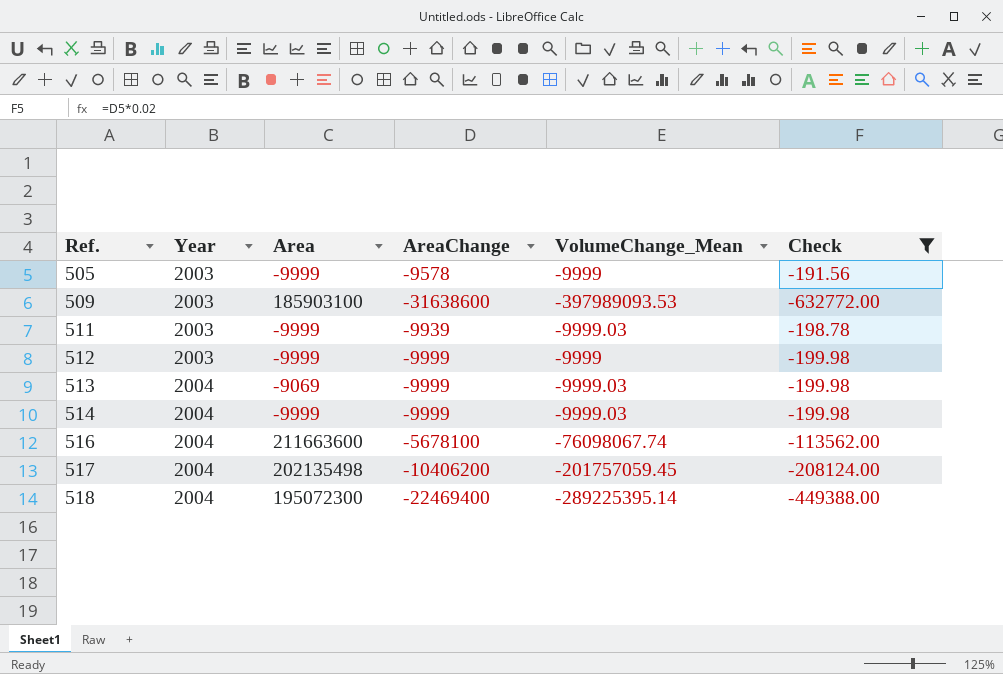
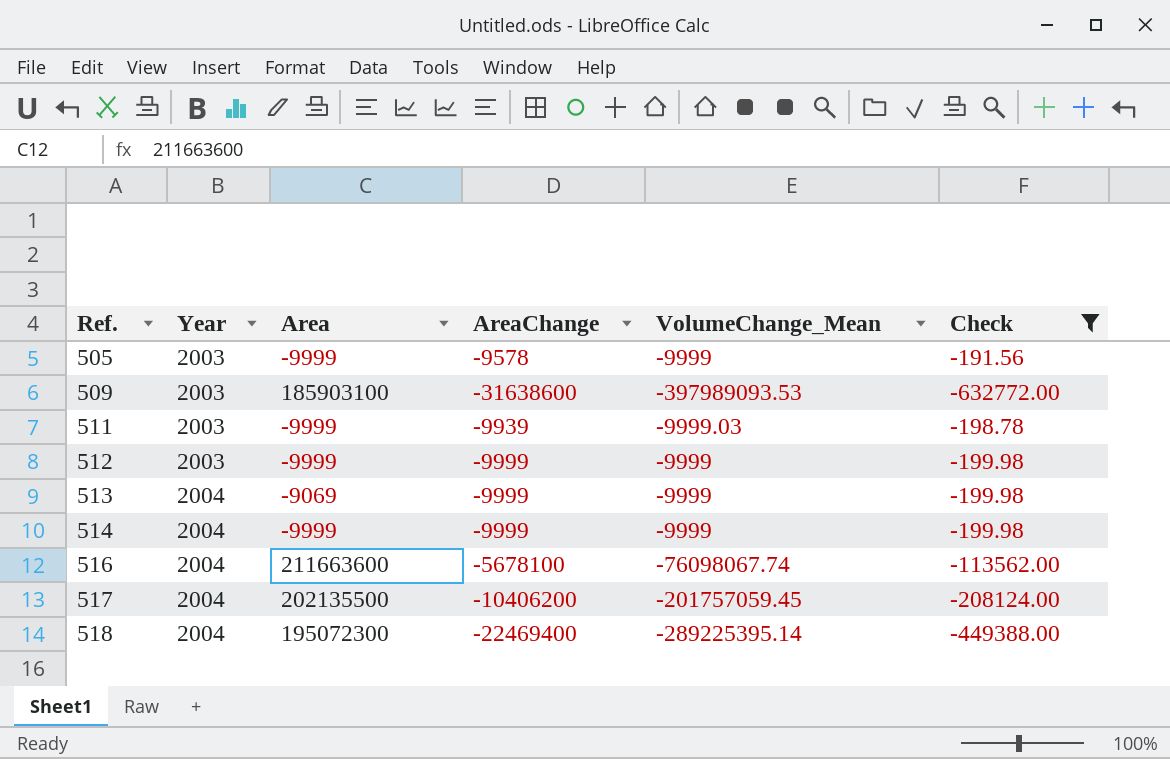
513 | VolumeChange_Mean: -9999.03 -> -9999
514 | VolumeChange_Mean: -9999.03 -> -9999
517 | Area: 202135498 -> 202135500

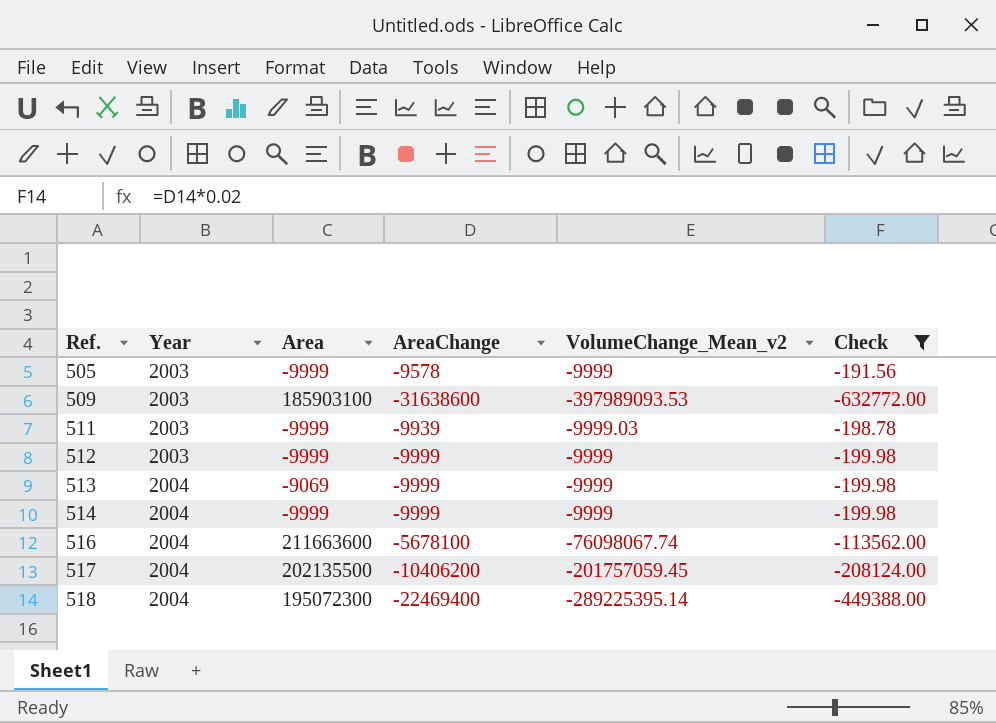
column name: VolumeChange_Mean -> VolumeChange_Mean_v2

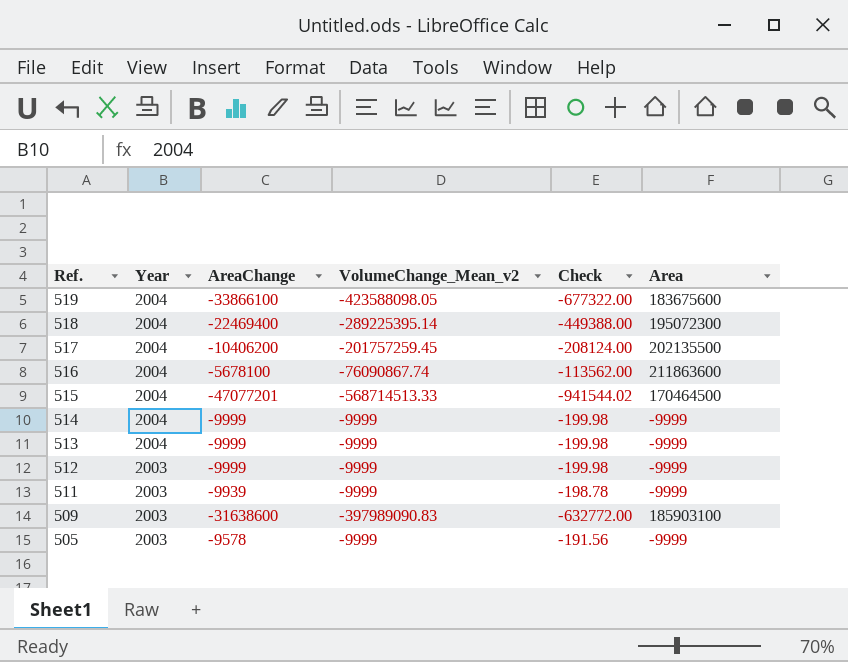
filter: Check >= -632772.00 -> none
row order: Ref. ascending -> Ref. descending
column Area | position: 3 -> 6
517 | VolumeChange_Mean_v2: -201757059.45 -> -201757259.45
516 | VolumeChange_Mean_v2: -76098067.74 -> -76090867.74
516 | Area: 211663600 -> 211863600
513 | Area: -9069 -> -9999
511 | VolumeChange_Mean_v2: -9999.03 -> -9999
509 | VolumeChange_Mean_v2: -397989093.53 -> -397989090.83

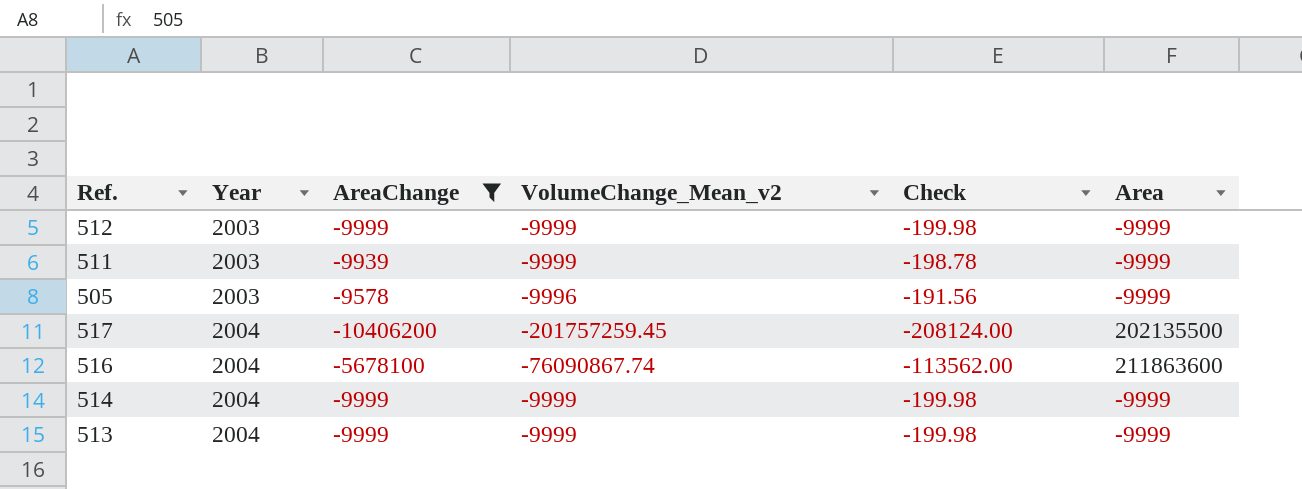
filter: none -> AreaChange >= -10406200
row order: Ref. descending -> Year ascending
505 | VolumeChange_Mean_v2: -9999 -> -9996

